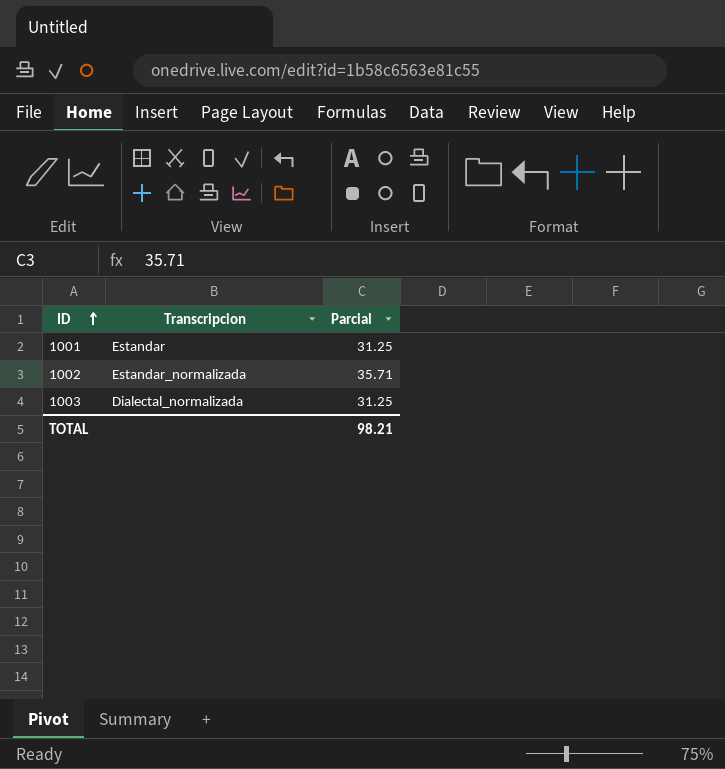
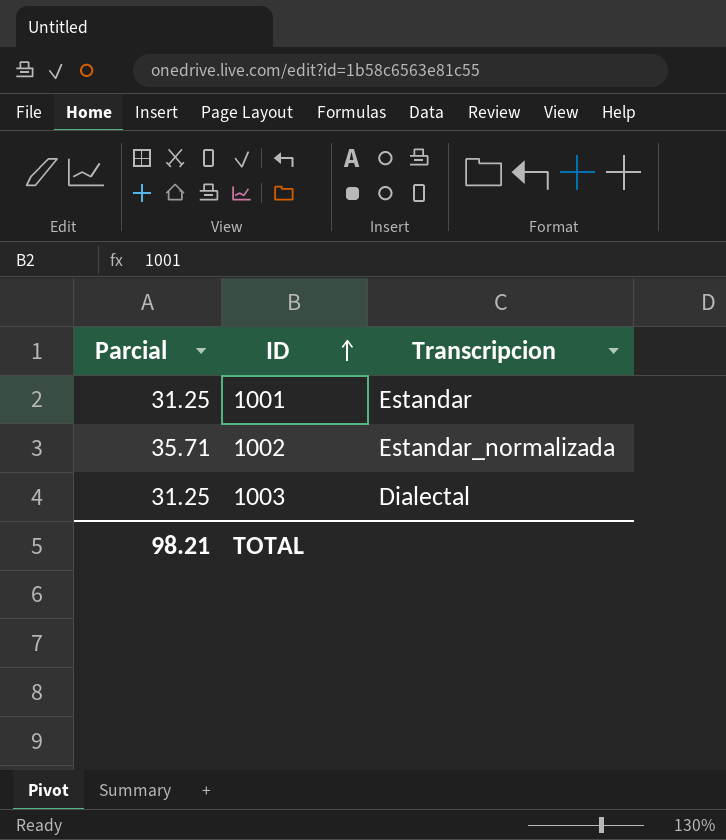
column Parcial | position: 3 -> 1
1003 | Transcripcion: Dialectal_normalizada -> Dialectal

